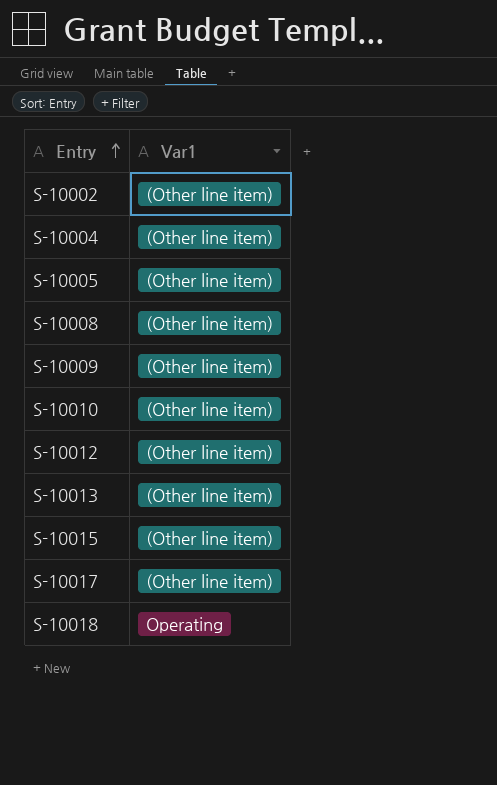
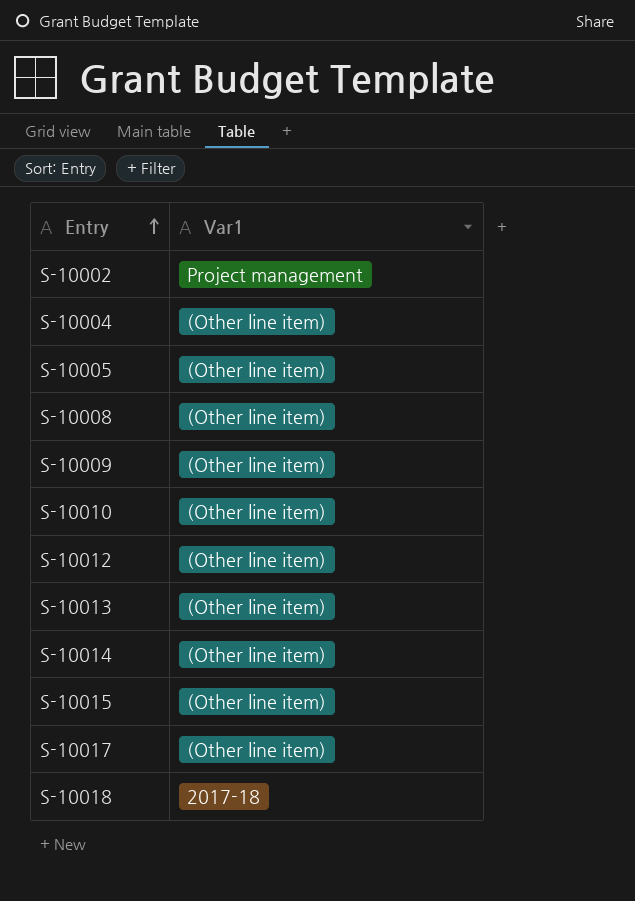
S-10002 | Var1: (Other line item) -> Project management
row S-10014: none -> (Other line item)
S-10018 | Var1: Operating -> 2017-18

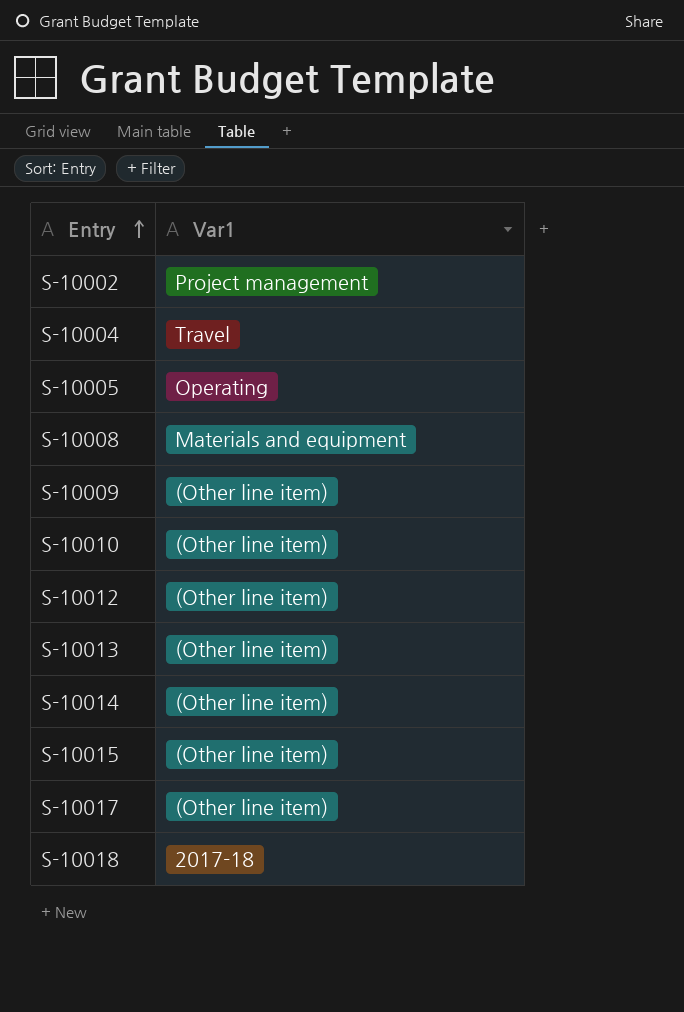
S-10004 | Var1: (Other line item) -> Travel
S-10005 | Var1: (Other line item) -> Operating
S-10008 | Var1: (Other line item) -> Materials and equipment

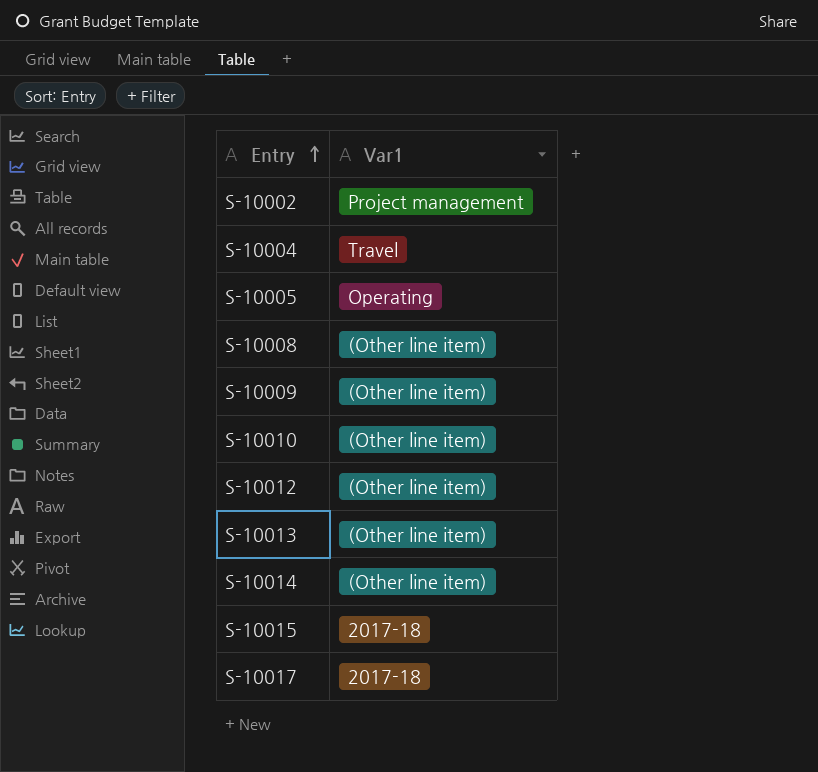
row S-10018: 2017-18 -> none
S-10008 | Var1: Materials and equipment -> (Other line item)
S-10015 | Var1: (Other line item) -> 2017-18
S-10017 | Var1: (Other line item) -> 2017-18

